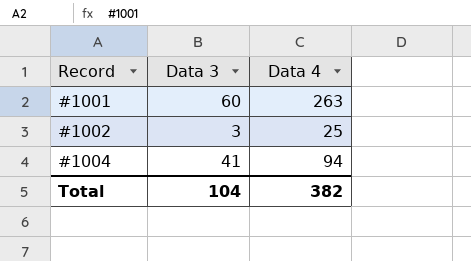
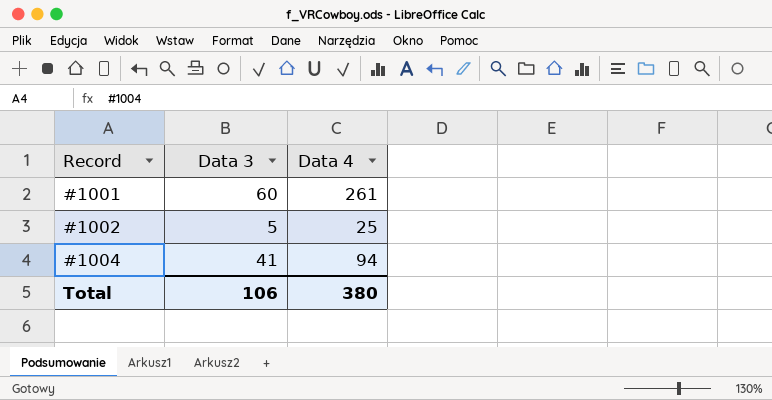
#1001 | Data 4: 263 -> 261
#1002 | Data 3: 3 -> 5
Total | Data 3: 104 -> 106
Total | Data 4: 382 -> 380

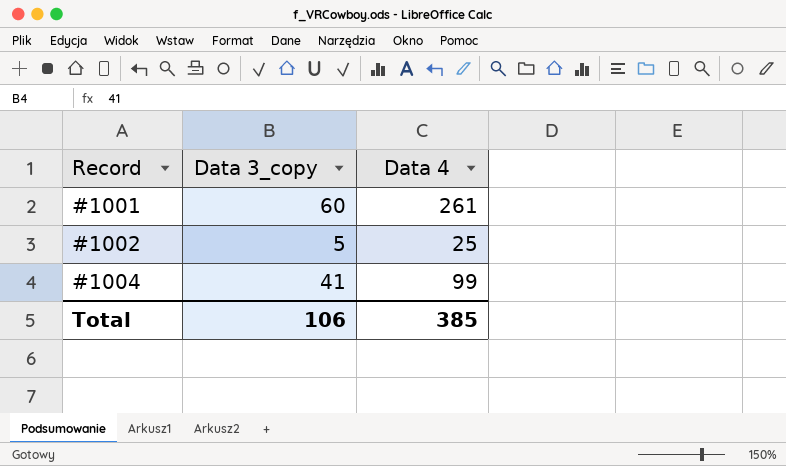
column name: Data 3 -> Data 3_copy
#1004 | Data 4: 94 -> 99
Total | Data 4: 380 -> 385

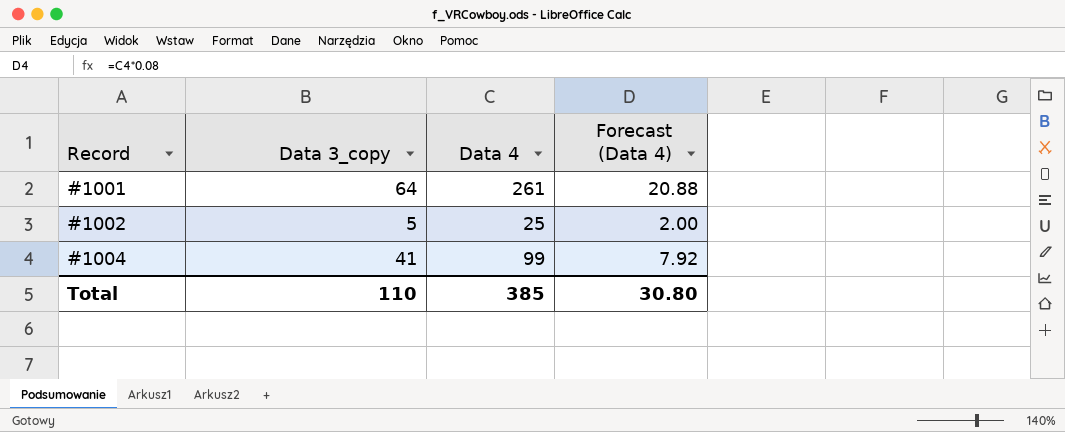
column Forecast (Data 4) | formula: none -> [Data 4] * 0.08
#1001 | Data 3_copy: 60 -> 64
Total | Data 3_copy: 106 -> 110

